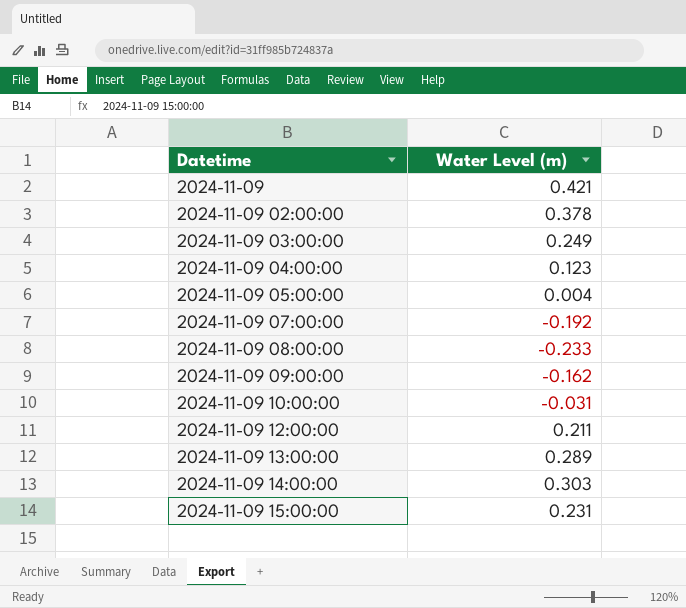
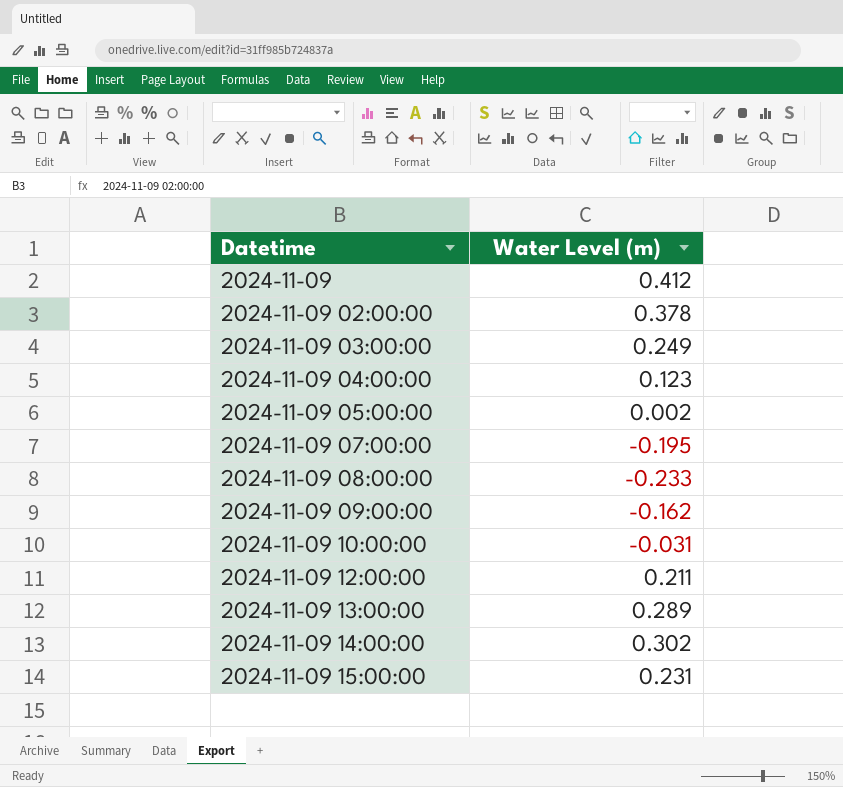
2024-11-09 | Water Level (m): 0.421 -> 0.412
2024-11-09 05:00:00 | Water Level (m): 0.004 -> 0.002
2024-11-09 07:00:00 | Water Level (m): -0.192 -> -0.195
2024-11-09 14:00:00 | Water Level (m): 0.303 -> 0.302

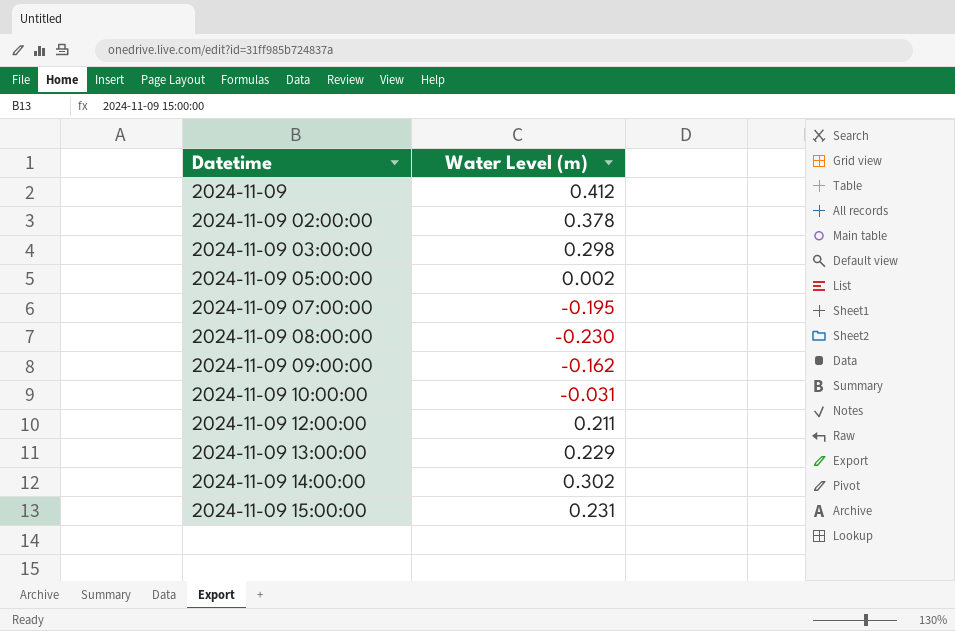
row 2024-11-09 04:00:00: 0.123 -> none
2024-11-09 03:00:00 | Water Level (m): 0.249 -> 0.298
2024-11-09 08:00:00 | Water Level (m): -0.233 -> -0.230
2024-11-09 13:00:00 | Water Level (m): 0.289 -> 0.229

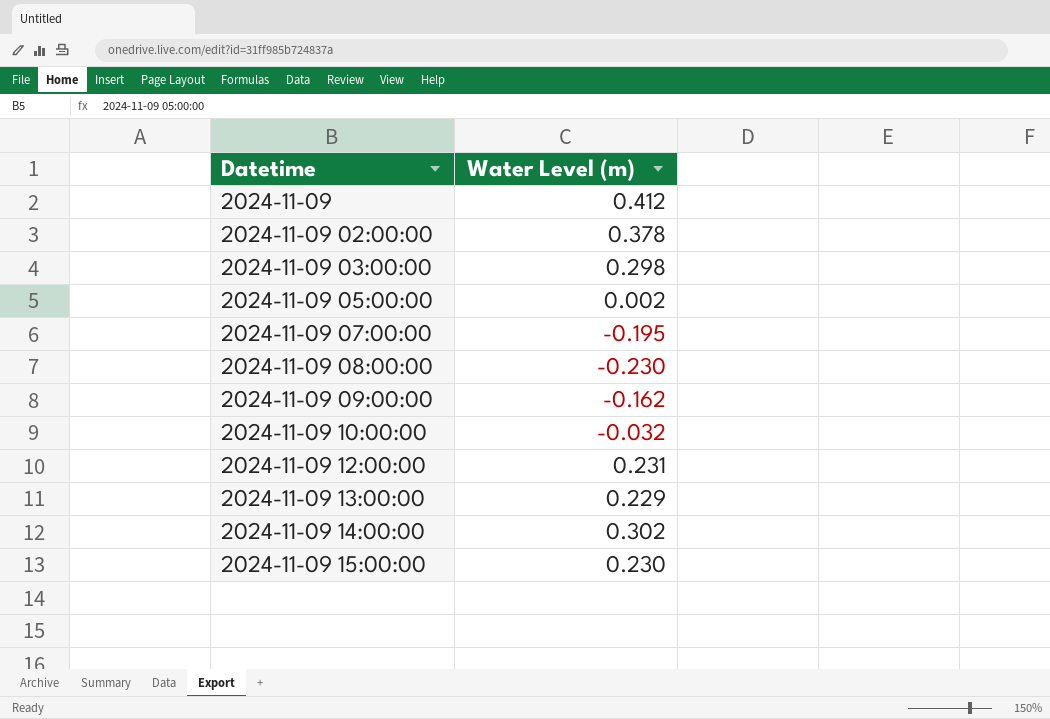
2024-11-09 10:00:00 | Water Level (m): -0.031 -> -0.032
2024-11-09 12:00:00 | Water Level (m): 0.211 -> 0.231
2024-11-09 15:00:00 | Water Level (m): 0.231 -> 0.230

